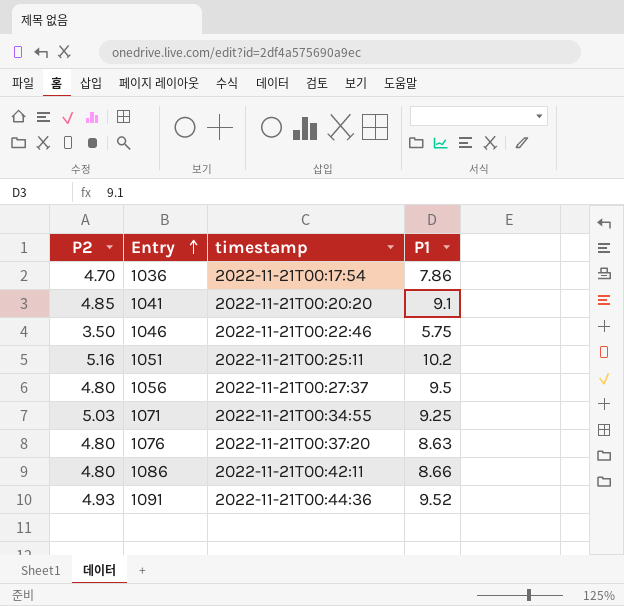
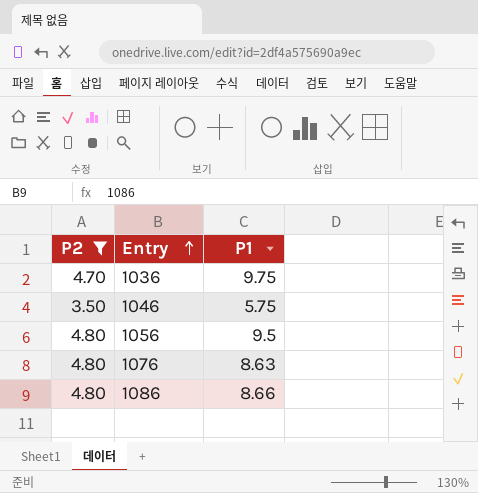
filter: none -> P2 <= 4.80
column timestamp | position: 3 -> none
1036 | P1: 7.86 -> 9.75

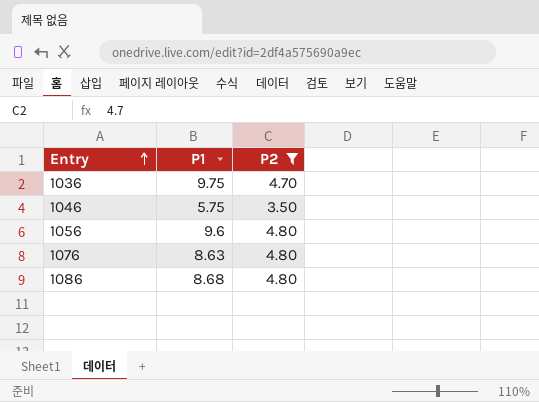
column P2 | position: 1 -> 3
1056 | P1: 9.5 -> 9.6
1086 | P1: 8.66 -> 8.68

